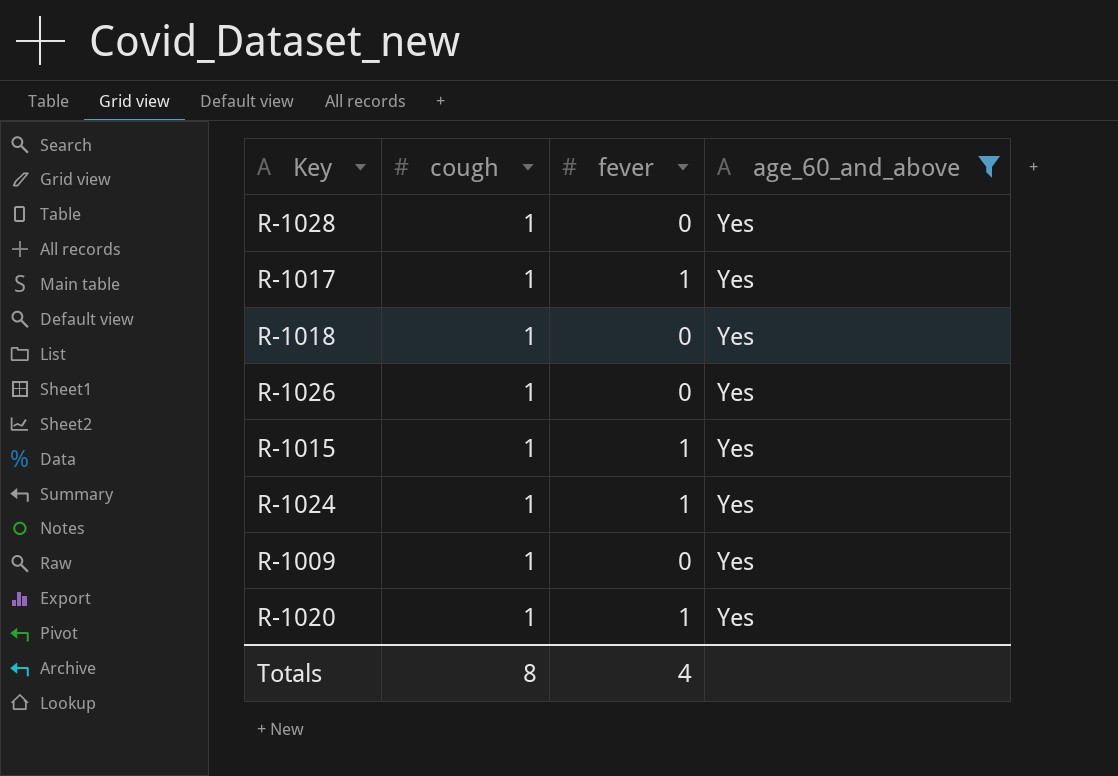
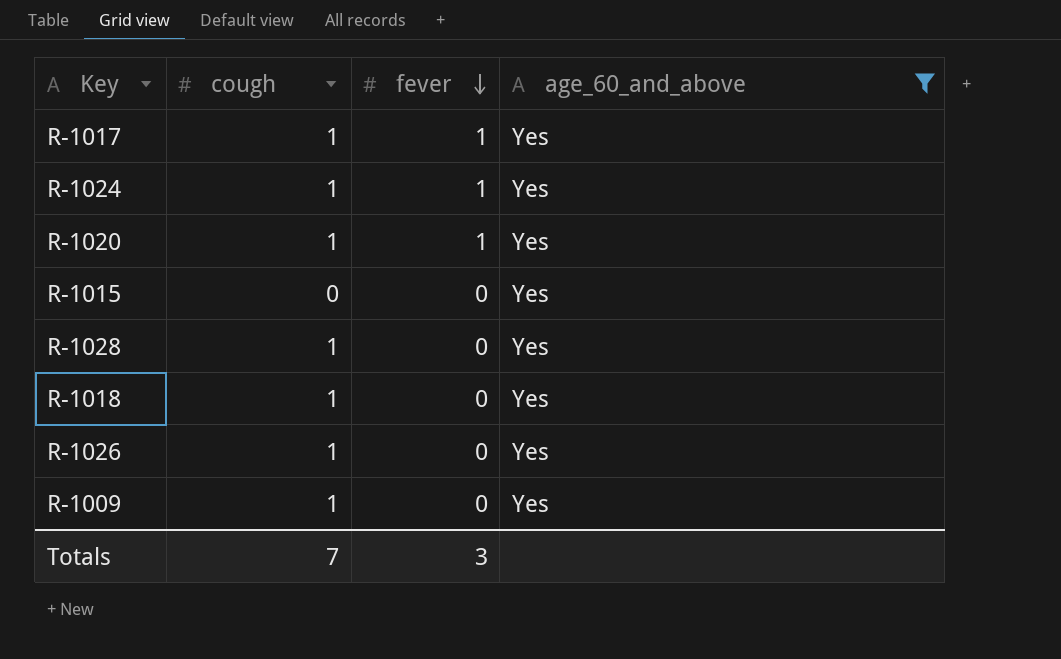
row order: none -> fever descending
R-1015 | cough: 1 -> 0
R-1015 | fever: 1 -> 0
Totals | cough: 8 -> 7
Totals | fever: 4 -> 3

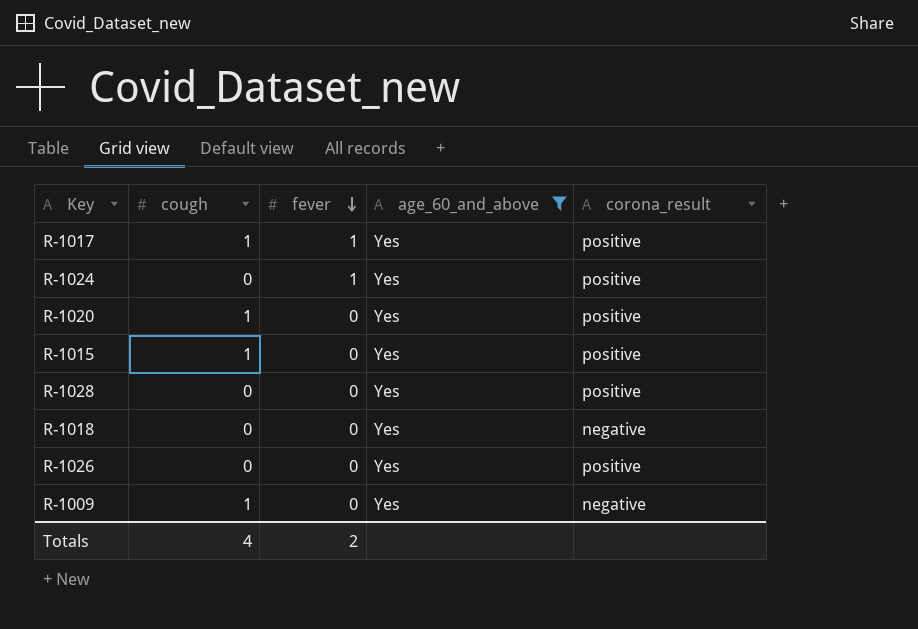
column corona_result | position: none -> 5
R-1024 | cough: 1 -> 0
R-1020 | fever: 1 -> 0
R-1015 | cough: 0 -> 1
R-1028 | cough: 1 -> 0
R-1018 | cough: 1 -> 0
R-1026 | cough: 1 -> 0
Totals | cough: 7 -> 4
Totals | fever: 3 -> 2

